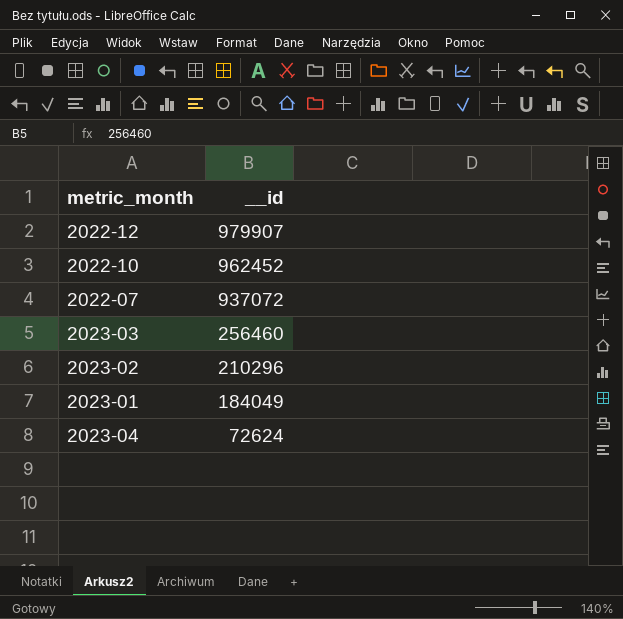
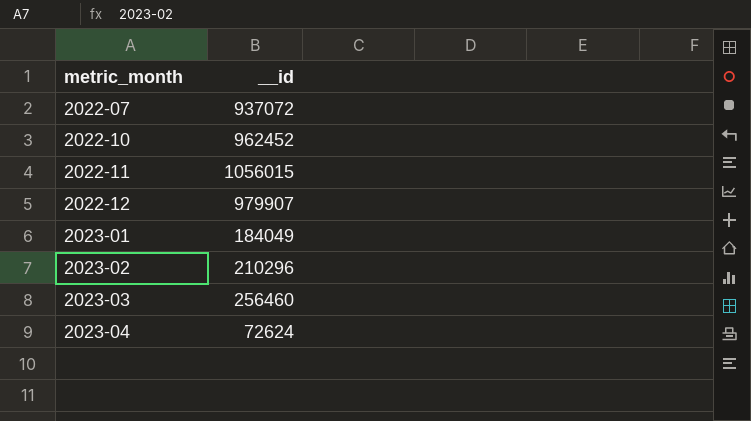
row order: __id descending -> metric_month ascending
row 2022-11: none -> 1056015

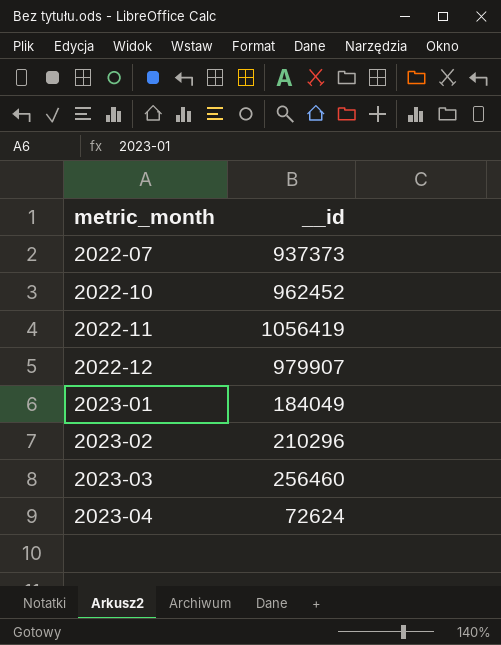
2022-07 | __id: 937072 -> 937373
2022-11 | __id: 1056015 -> 1056419

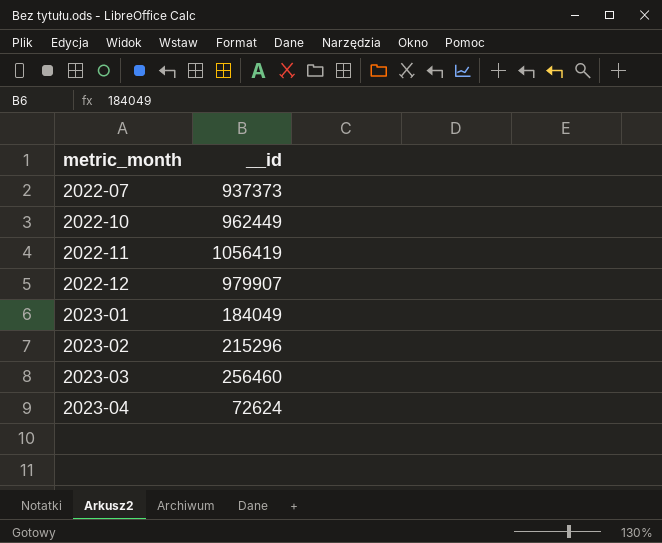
2022-10 | __id: 962452 -> 962449
2023-02 | __id: 210296 -> 215296

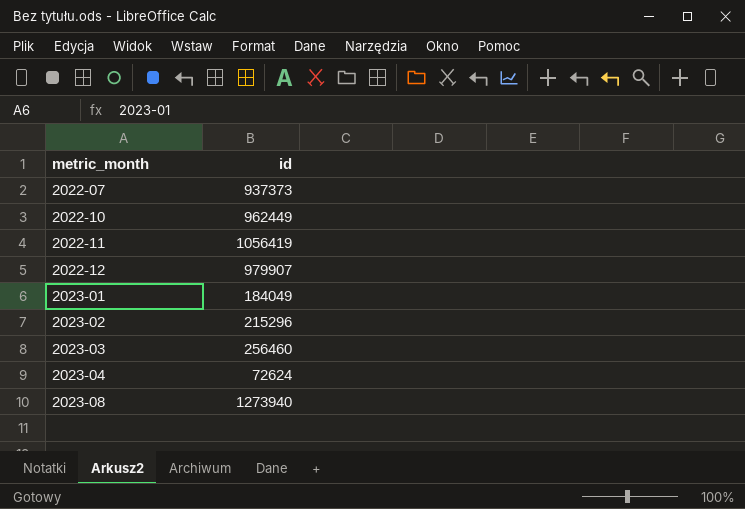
column name: __id -> id
row 2023-08: none -> 1273940

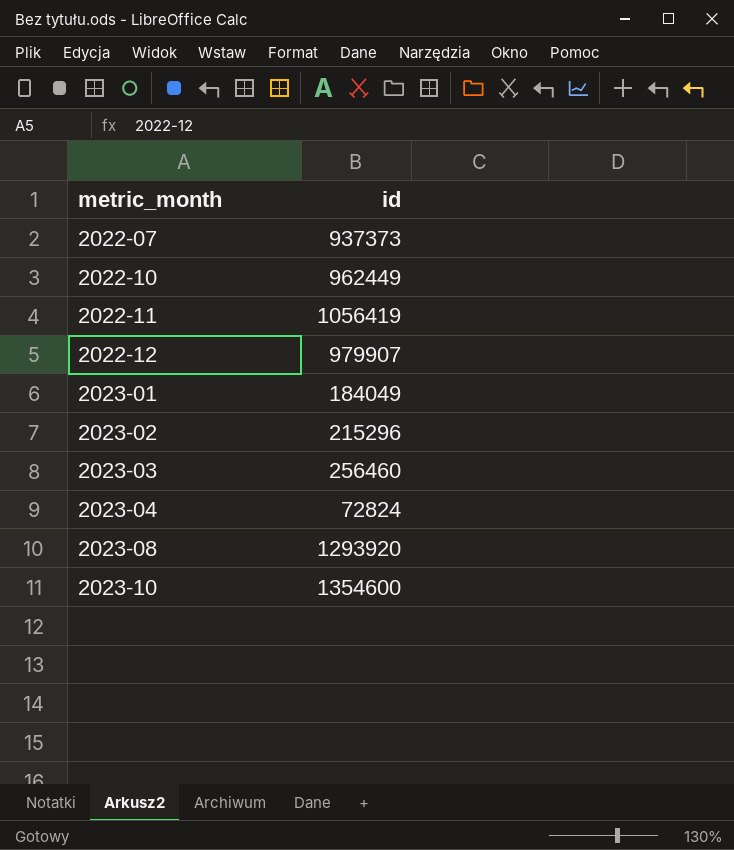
2023-04 | id: 72624 -> 72824
2023-08 | id: 1273940 -> 1293920
row 2023-10: none -> 1354600

